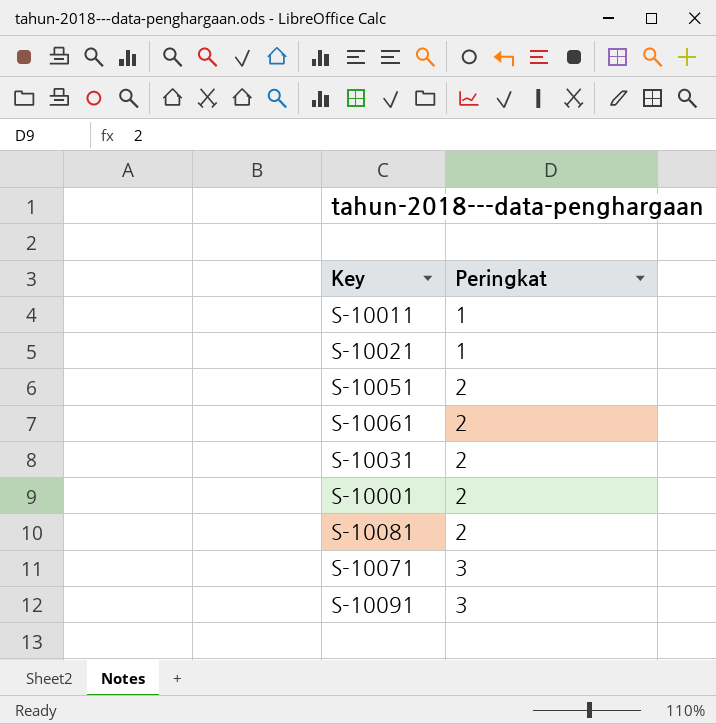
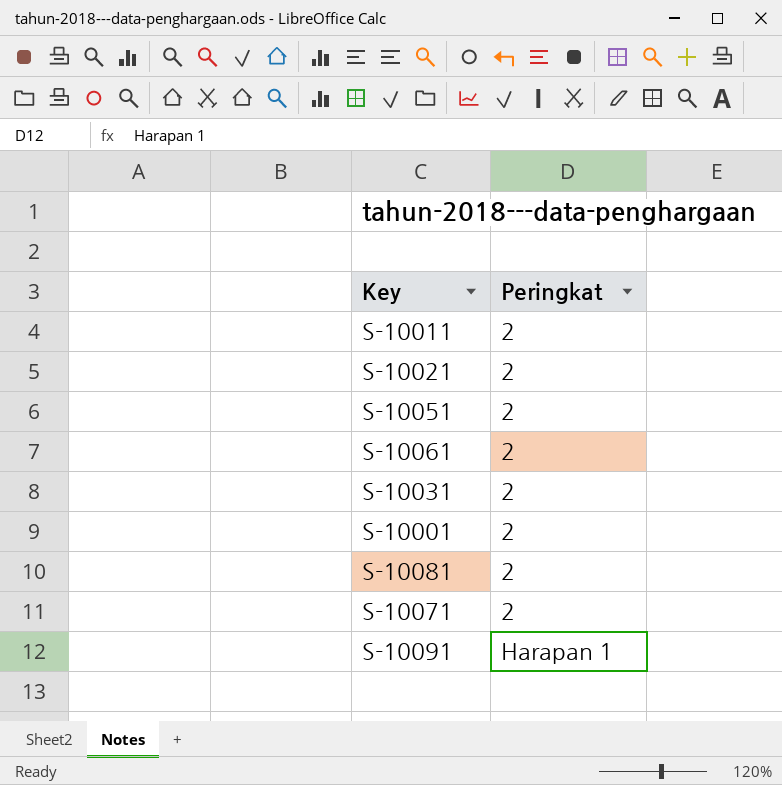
S-10011 | Peringkat: 1 -> 2
S-10021 | Peringkat: 1 -> 2
S-10071 | Peringkat: 3 -> 2
S-10091 | Peringkat: 3 -> Harapan 1

